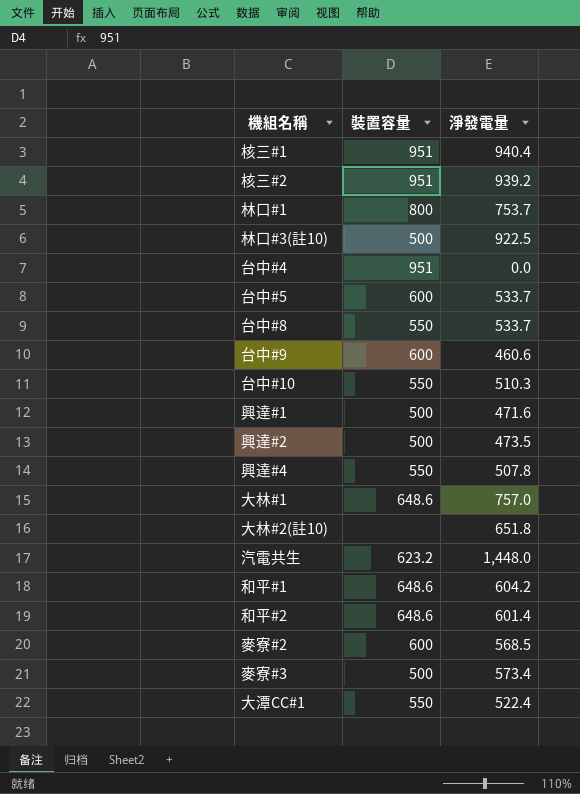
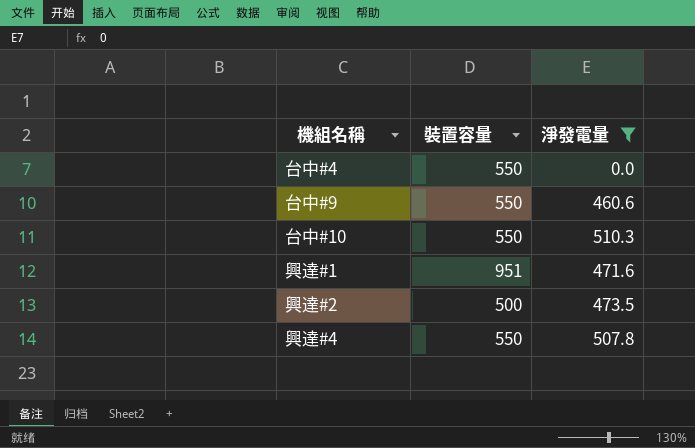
filter: none -> 淨發電量 <= 510.3
台中#4 | 裝置容量: 951 -> 550
台中#9 | 裝置容量: 600 -> 550
興達#1 | 裝置容量: 500 -> 951

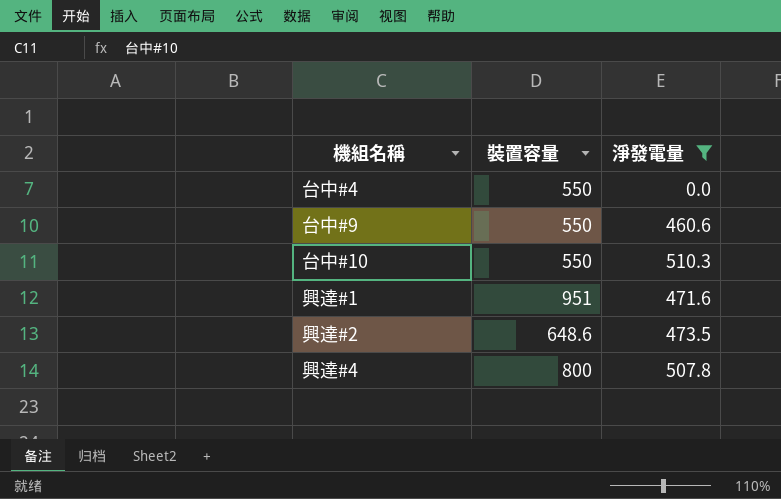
興達#2 | 裝置容量: 500 -> 648.6
興達#4 | 裝置容量: 550 -> 800

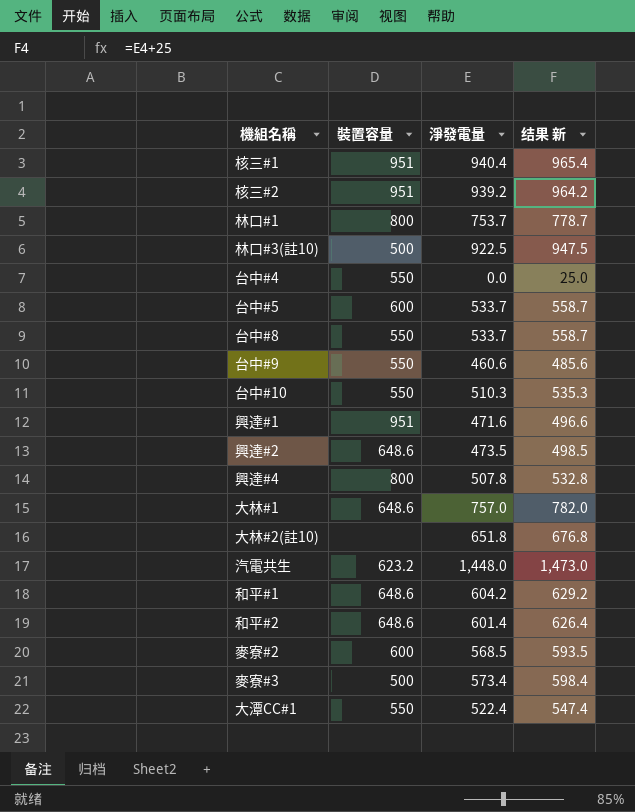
filter: 淨發電量 <= 510.3 -> none
column 结果 新 | formula: none -> [淨發電量] + 25

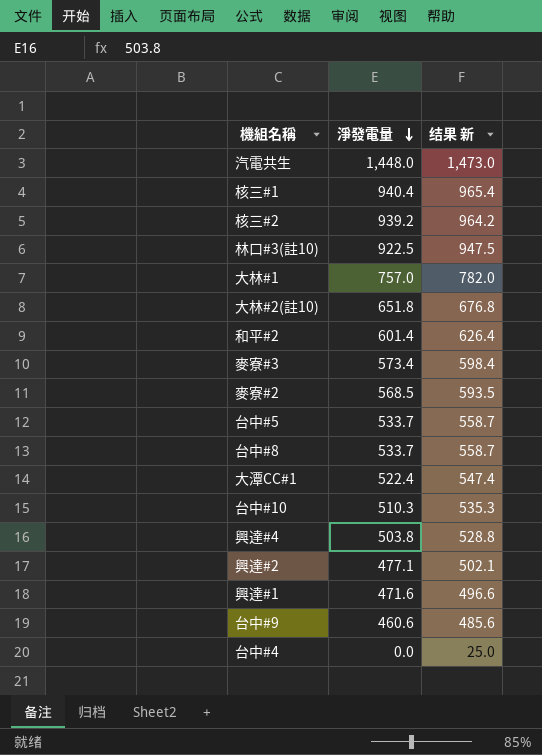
row order: none -> 淨發電量 descending
column 裝置容量 | position: 2 -> none
row 林口#1: 800 | 753.7 | 778.7 -> none
row 和平#1: 648.6 | 604.2 | 629.2 -> none
興達#4 | 淨發電量: 507.8 -> 503.8
興達#4 | 结果 新: 532.8 -> 528.8
興達#2 | 淨發電量: 473.5 -> 477.1
興達#2 | 结果 新: 498.5 -> 502.1

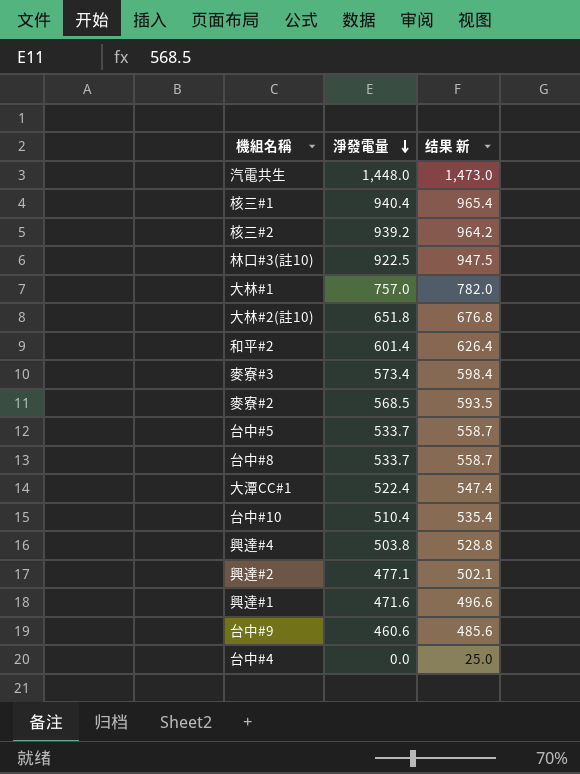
台中#10 | 淨發電量: 510.3 -> 510.4
台中#10 | 结果 新: 535.3 -> 535.4

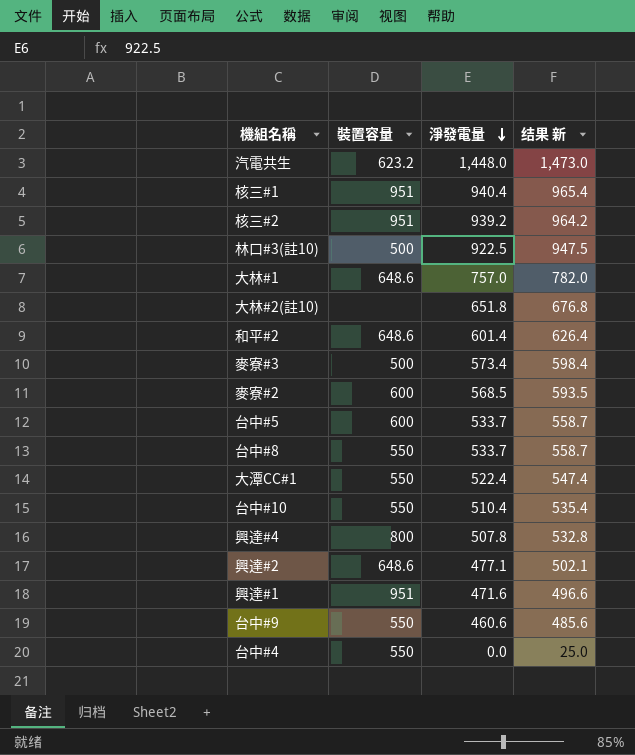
column 裝置容量 | position: none -> 2
興達#4 | 淨發電量: 503.8 -> 507.8
興達#4 | 结果 新: 528.8 -> 532.8

